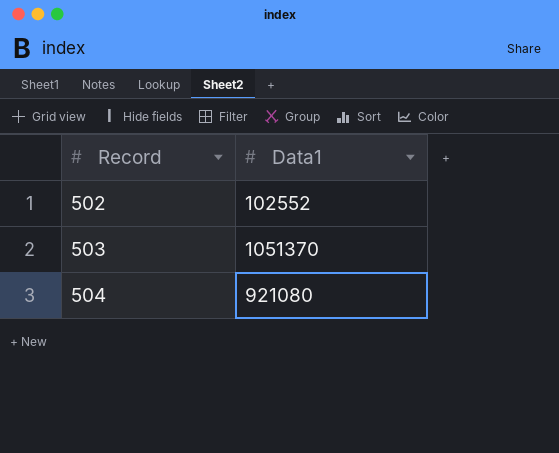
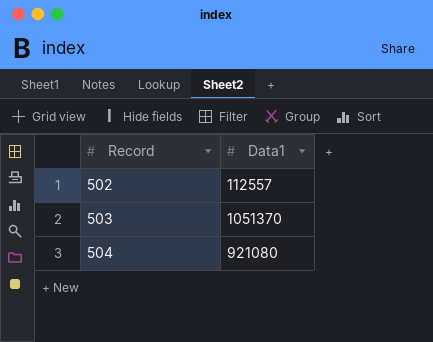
502 | Data1: 102552 -> 112557

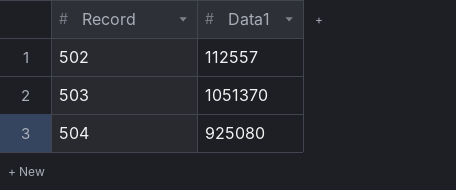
504 | Data1: 921080 -> 925080

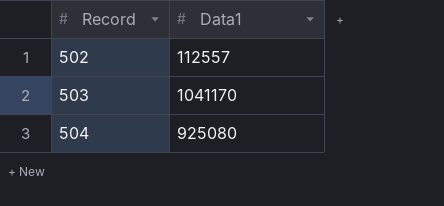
503 | Data1: 1051370 -> 1041170

